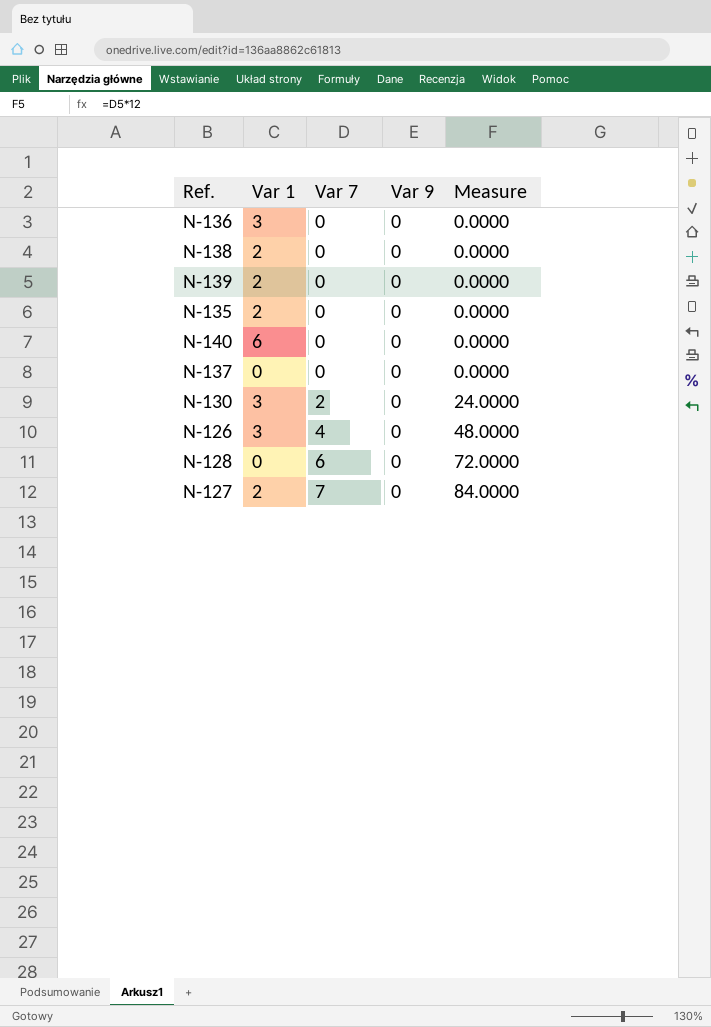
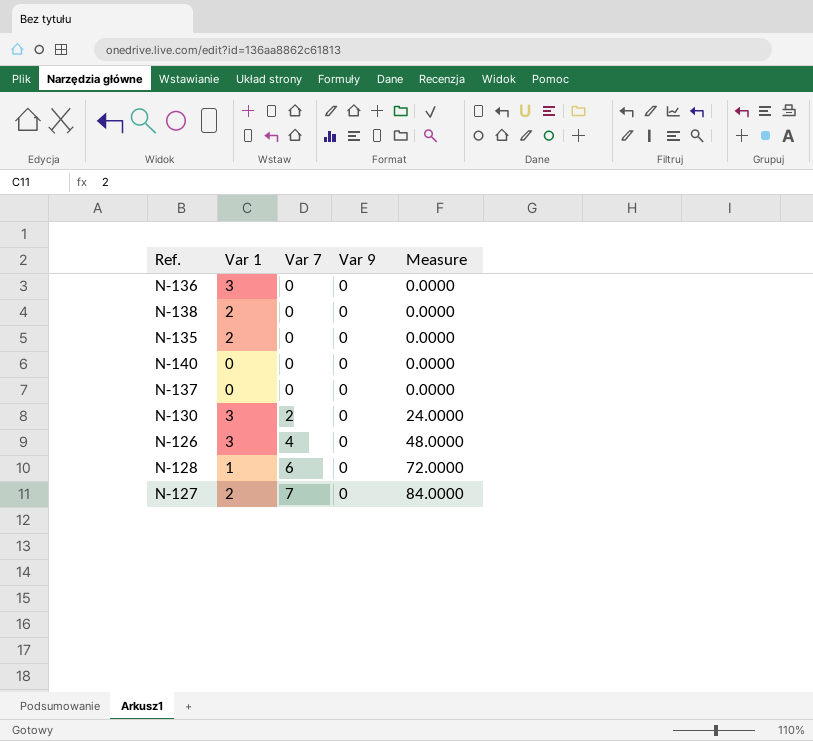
row N-139: 2 | 0 | 0 | 0.0000 -> none
N-140 | Var 1: 6 -> 0
N-128 | Var 1: 0 -> 1

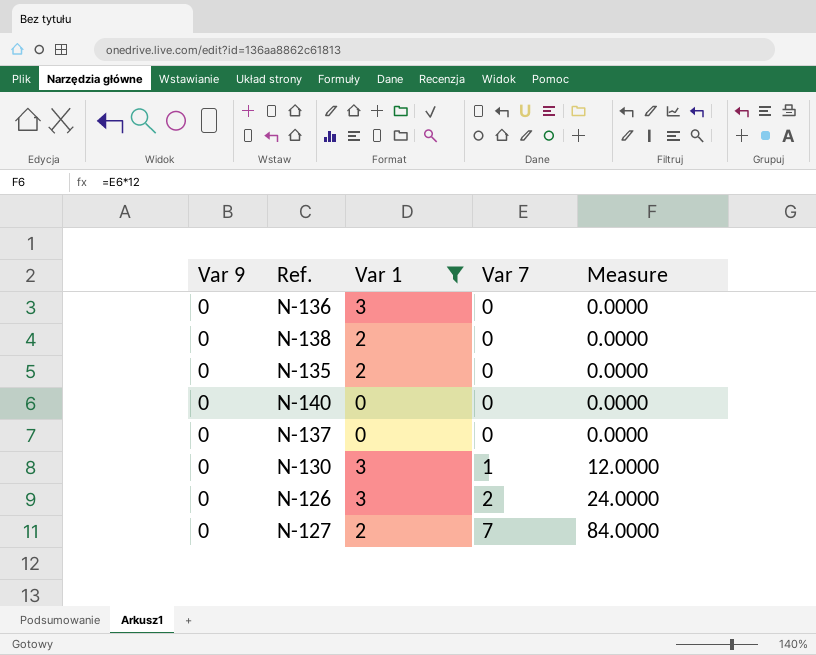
filter: none -> Var 1 != 1
column Var 9 | position: 4 -> 1
N-130 | Var 7: 2 -> 1
N-130 | Measure: 24.0000 -> 12.0000
N-126 | Var 7: 4 -> 2
N-126 | Measure: 48.0000 -> 24.0000

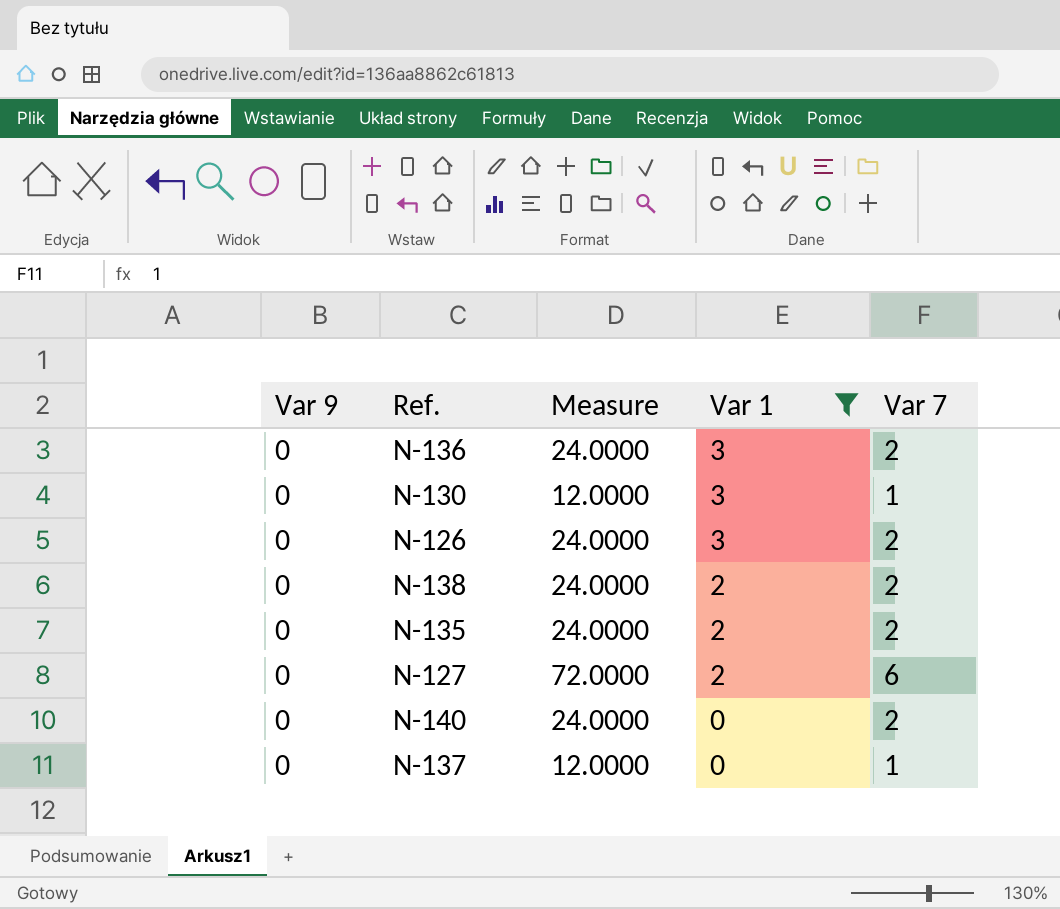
row order: Var 7 ascending -> Var 1 descending
column Measure | position: 5 -> 3
N-136 | Measure: 0.0000 -> 24.0000
N-136 | Var 7: 0 -> 2
N-138 | Measure: 0.0000 -> 24.0000
N-138 | Var 7: 0 -> 2
N-135 | Measure: 0.0000 -> 24.0000
N-135 | Var 7: 0 -> 2
N-127 | Measure: 84.0000 -> 72.0000
N-127 | Var 7: 7 -> 6
N-140 | Measure: 0.0000 -> 24.0000
N-140 | Var 7: 0 -> 2
N-137 | Measure: 0.0000 -> 12.0000
N-137 | Var 7: 0 -> 1

